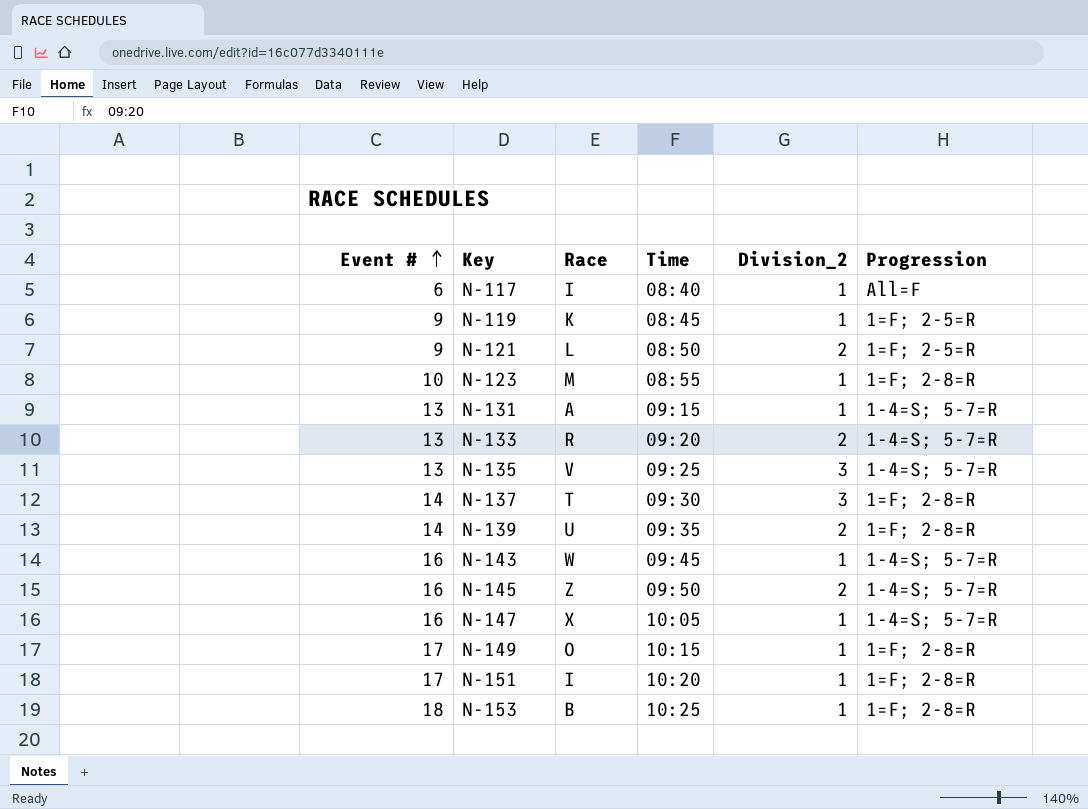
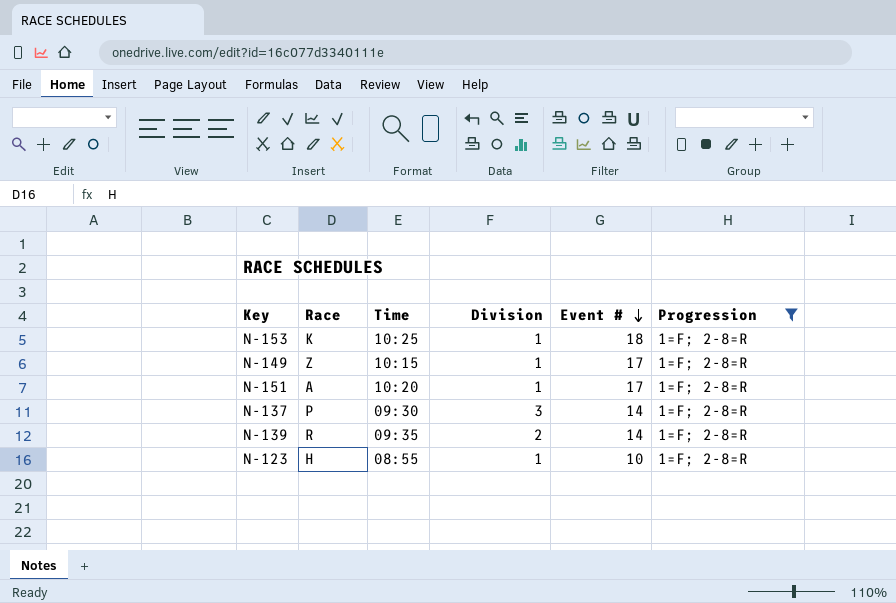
filter: none -> Progression = 1=F; 2-8=R
row order: Event # ascending -> Event # descending
column name: Division_2 -> Division
column Event # | position: 1 -> 5
N-153 | Race: B -> K
N-149 | Race: O -> Z
N-151 | Race: I -> A
N-137 | Race: T -> P
N-139 | Race: U -> R
N-123 | Race: M -> H

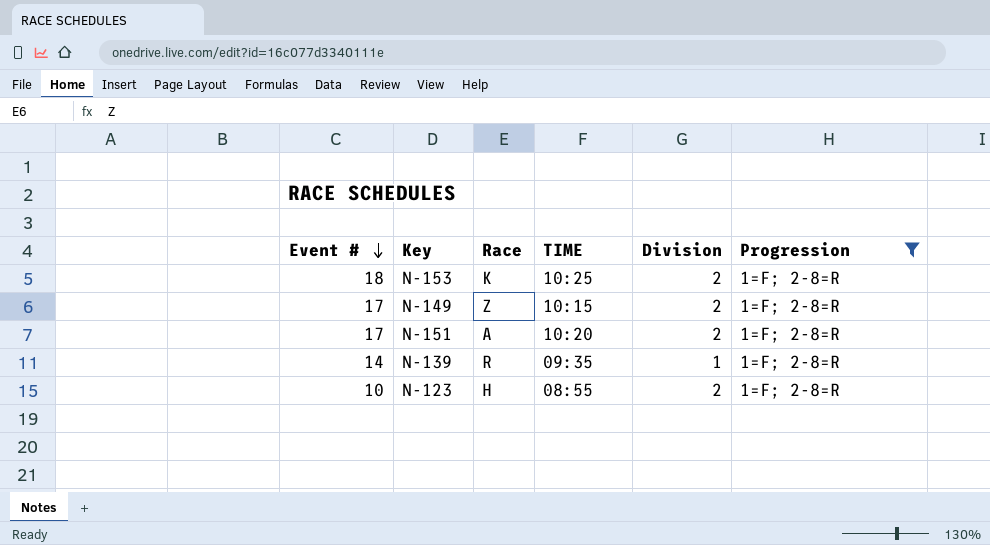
column Event # | position: 5 -> 1
column name: Time -> TIME
row N-137: P | 09:30 | 3 | 14 | 1=F; 2-8=R -> none
N-153 | Division: 1 -> 2
N-149 | Division: 1 -> 2
N-151 | Division: 1 -> 2
N-139 | Division: 2 -> 1
N-123 | Division: 1 -> 2

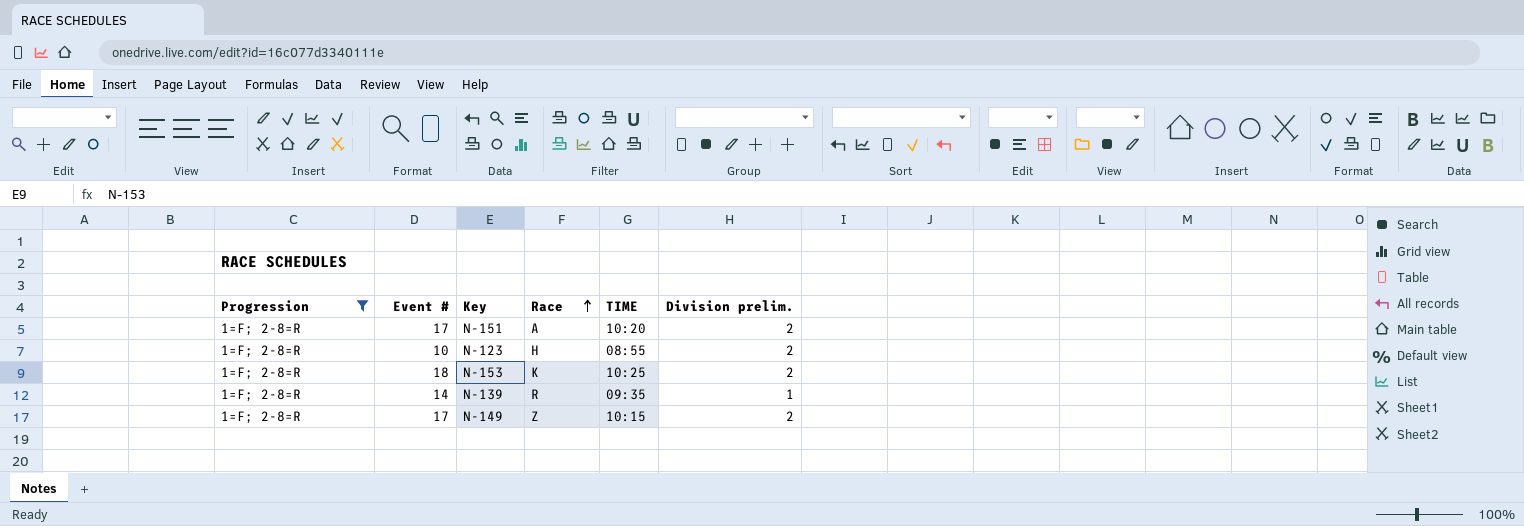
row order: Event # descending -> Race ascending
column Progression | position: 6 -> 1
column name: Division -> Division prelim.

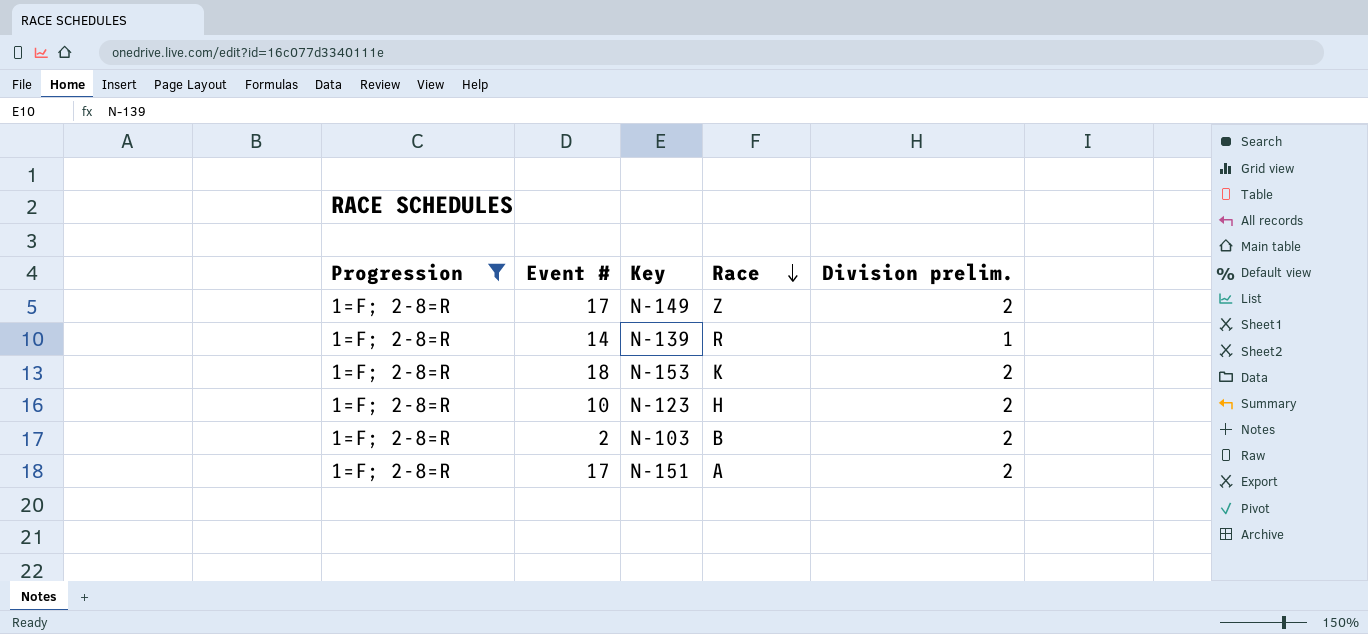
row order: Race ascending -> Race descending
column TIME | position: 5 -> none
row N-103: none -> 1=F; 2-8=R | 2 | B | 2

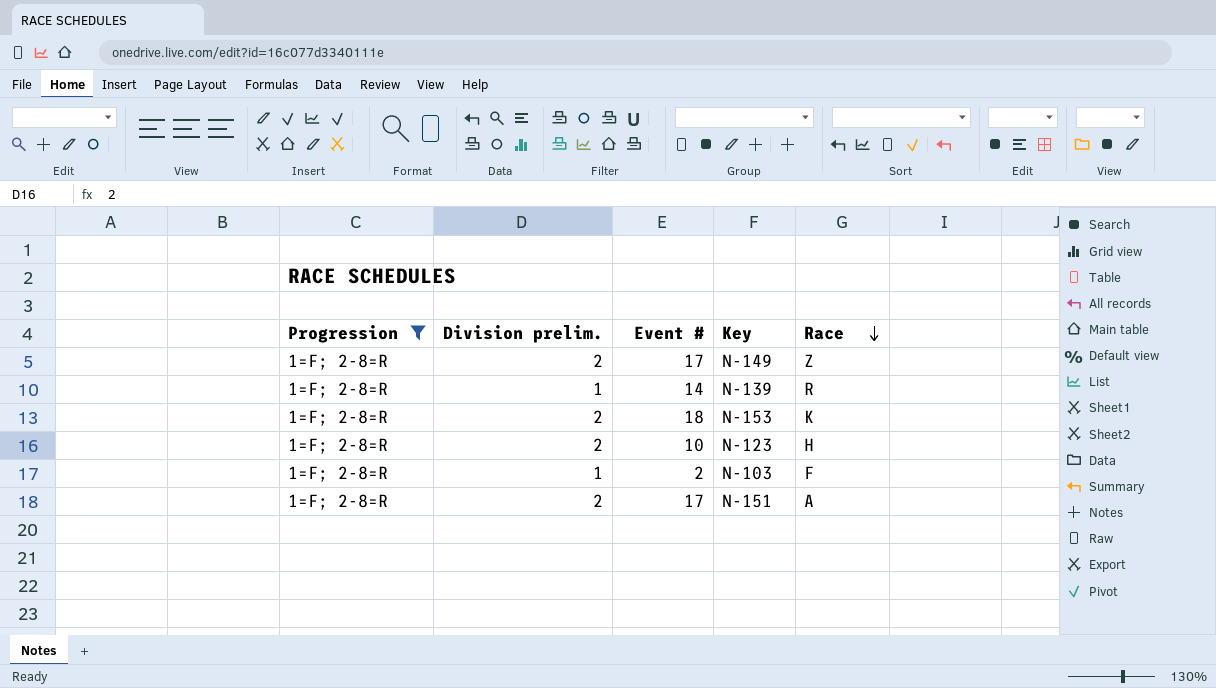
column Division prelim. | position: 5 -> 2
N-103 | Division prelim.: 2 -> 1
N-103 | Race: B -> F

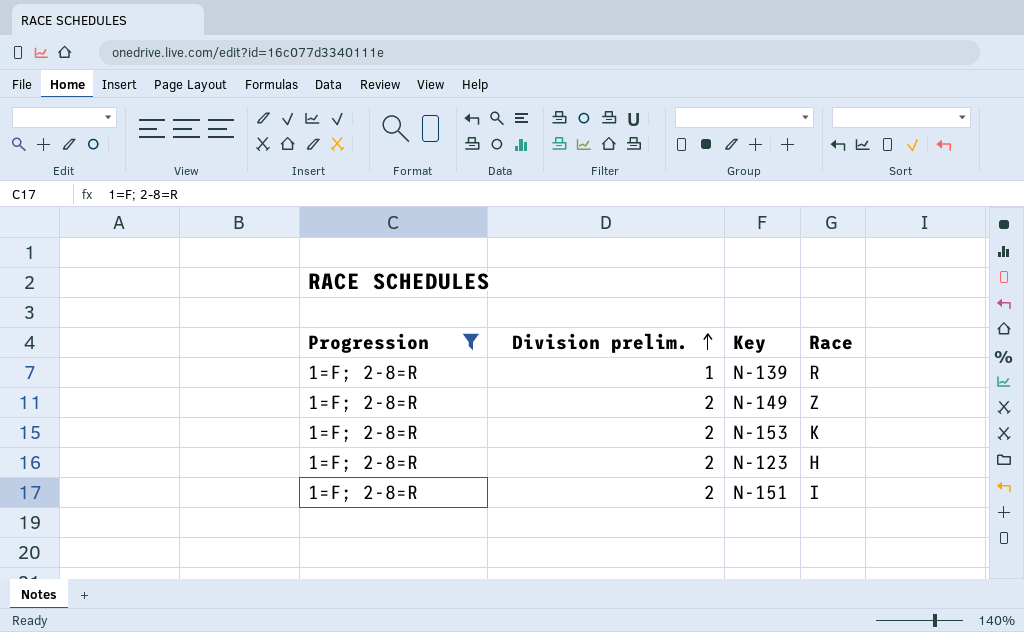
row order: Race descending -> Division prelim. ascending
column Event # | position: 3 -> none
row N-103: 1=F; 2-8=R | 1 | 2 | F -> none
N-151 | Race: A -> I

